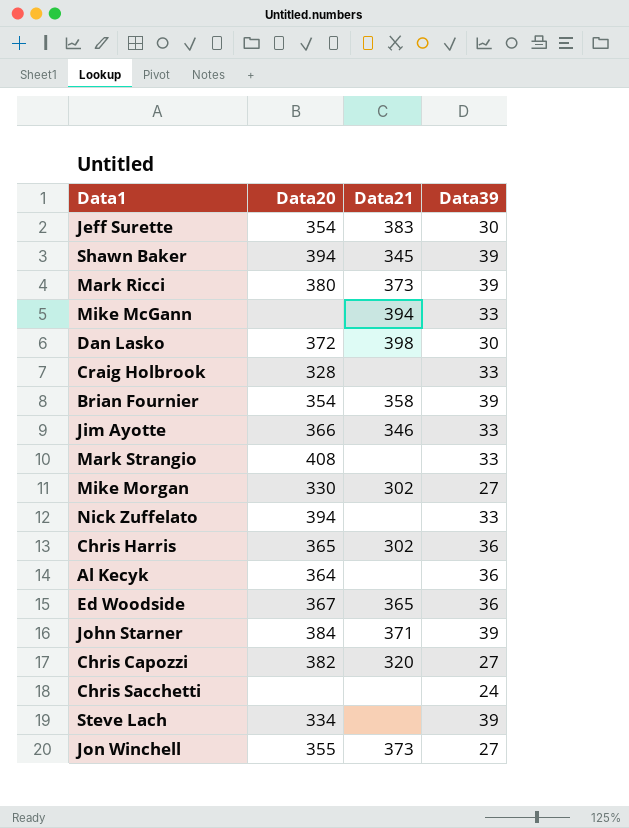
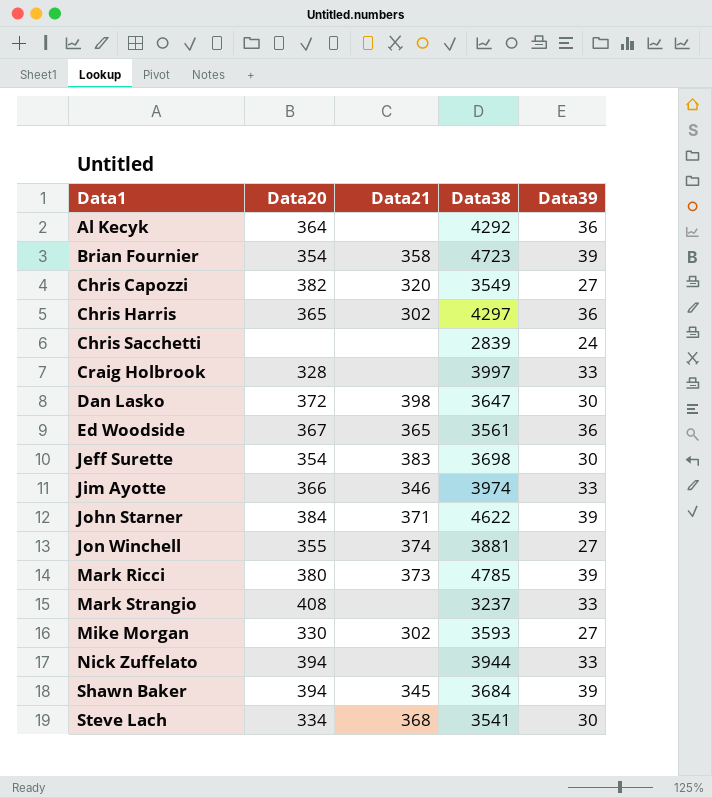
row order: none -> Data1 ascending
column Data38 | position: none -> 4
row Mike McGann: none | 394 | 33 -> none
Jon Winchell | Data21: 373 -> 374
Steve Lach | Data21: none -> 368
Steve Lach | Data39: 39 -> 30

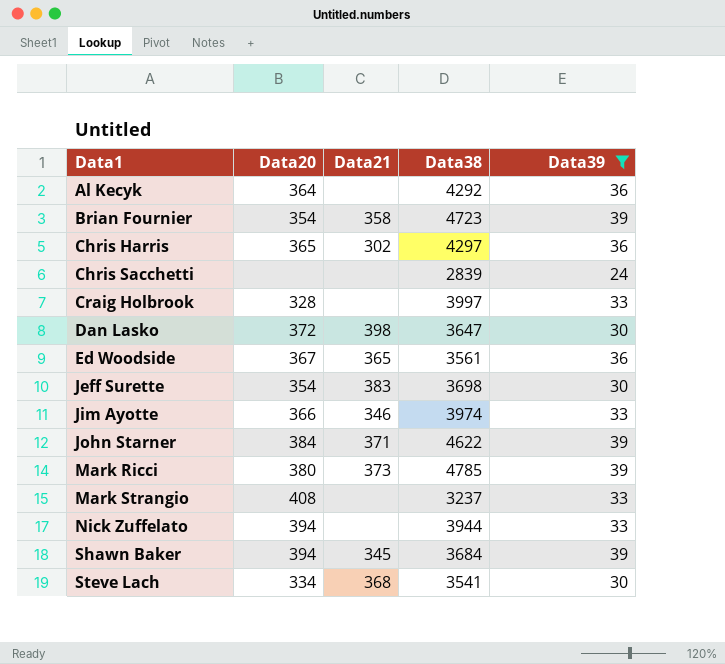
filter: none -> Data39 != 27

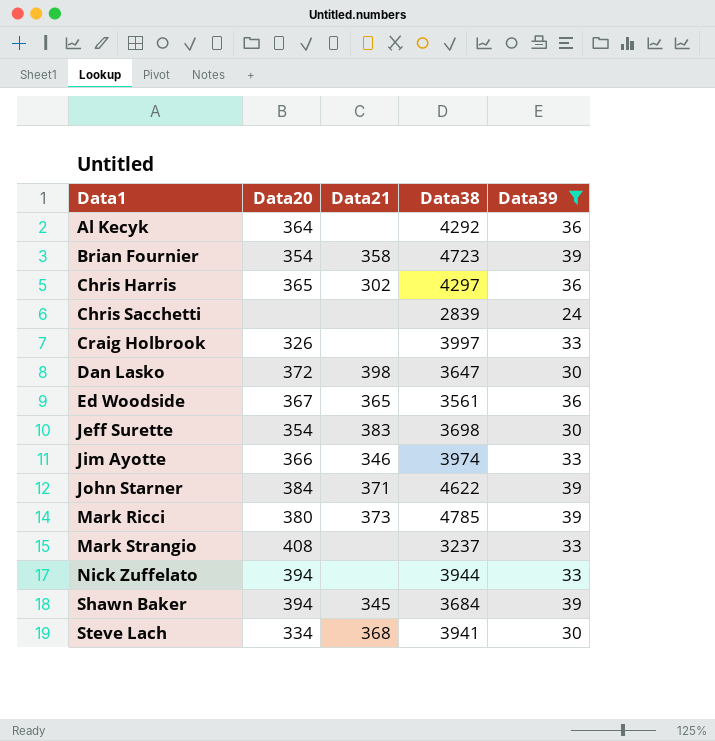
Craig Holbrook | Data20: 328 -> 326
Steve Lach | Data38: 3541 -> 3941

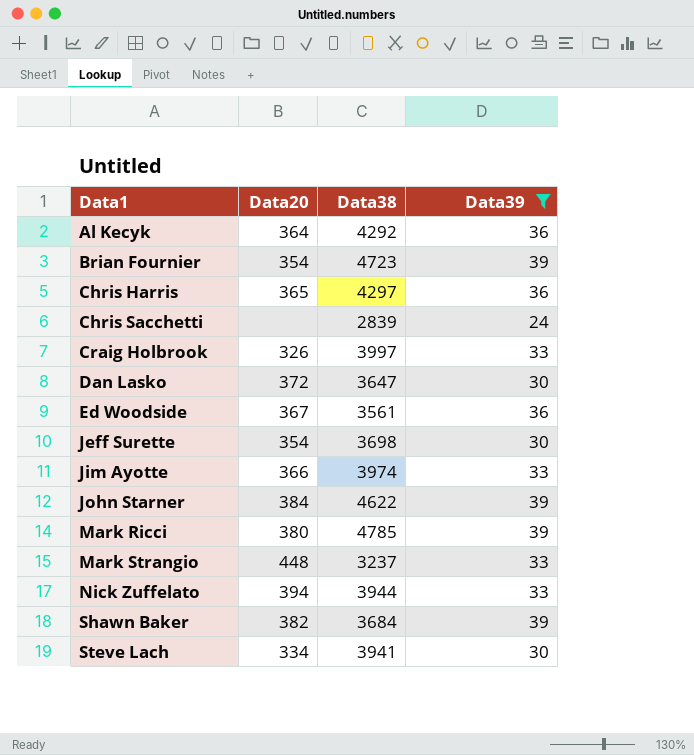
column Data21 | position: 3 -> none
Mark Strangio | Data20: 408 -> 448
Shawn Baker | Data20: 394 -> 382

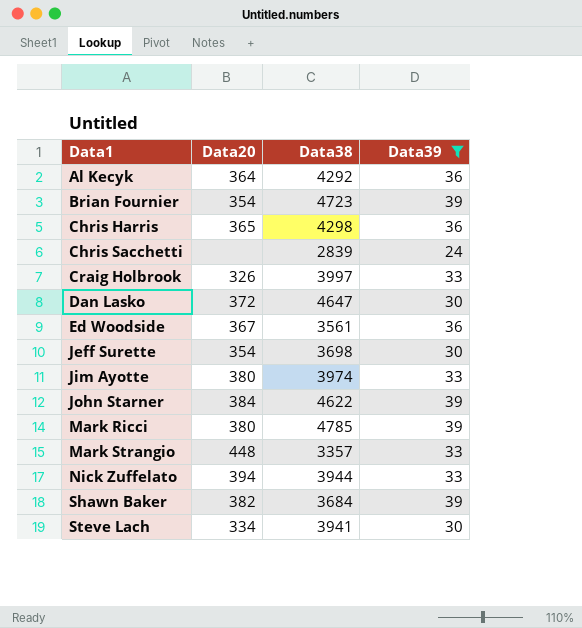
Chris Harris | Data38: 4297 -> 4298
Dan Lasko | Data38: 3647 -> 4647
Jim Ayotte | Data20: 366 -> 380
Mark Strangio | Data38: 3237 -> 3357

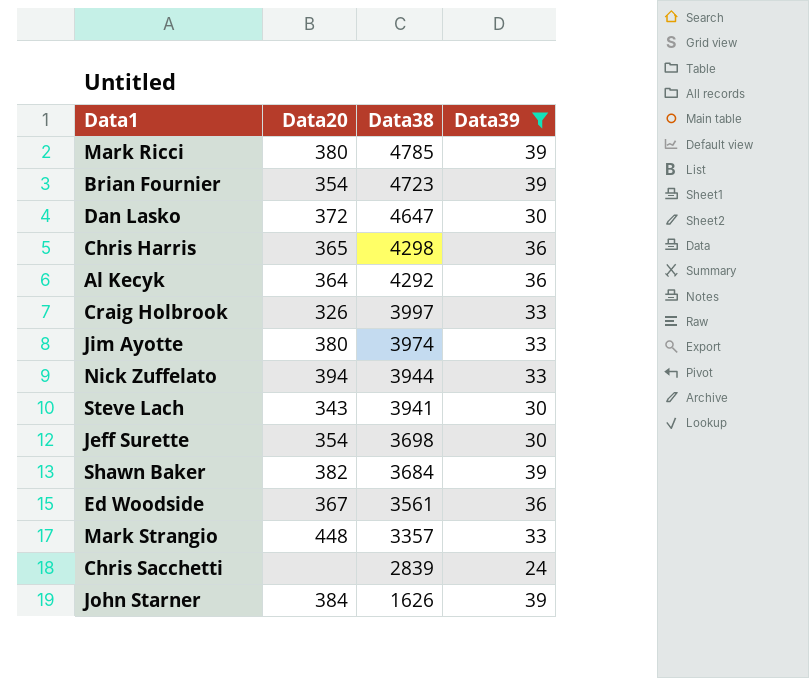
row order: Data1 ascending -> Data38 descending
Steve Lach | Data20: 334 -> 343
John Starner | Data38: 4622 -> 1626

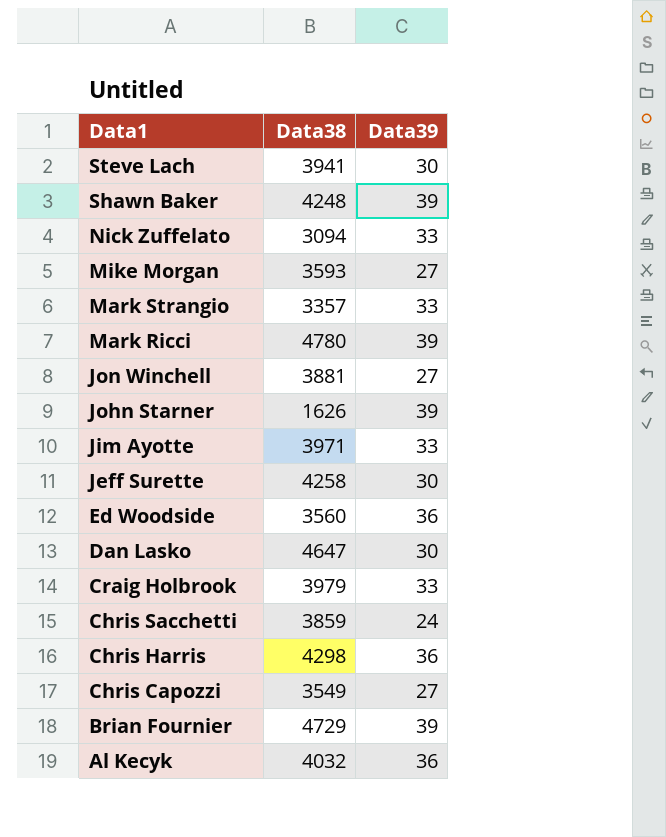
filter: Data39 != 27 -> none
row order: Data38 descending -> Data1 descending
column Data20 | position: 2 -> none
Shawn Baker | Data38: 3684 -> 4248
Nick Zuffelato | Data38: 3944 -> 3094
Mark Ricci | Data38: 4785 -> 4780
Jim Ayotte | Data38: 3974 -> 3971
Jeff Surette | Data38: 3698 -> 4258
Ed Woodside | Data38: 3561 -> 3560
Craig Holbrook | Data38: 3997 -> 3979
Chris Sacchetti | Data38: 2839 -> 3859
Brian Fournier | Data38: 4723 -> 4729
Al Kecyk | Data38: 4292 -> 4032

